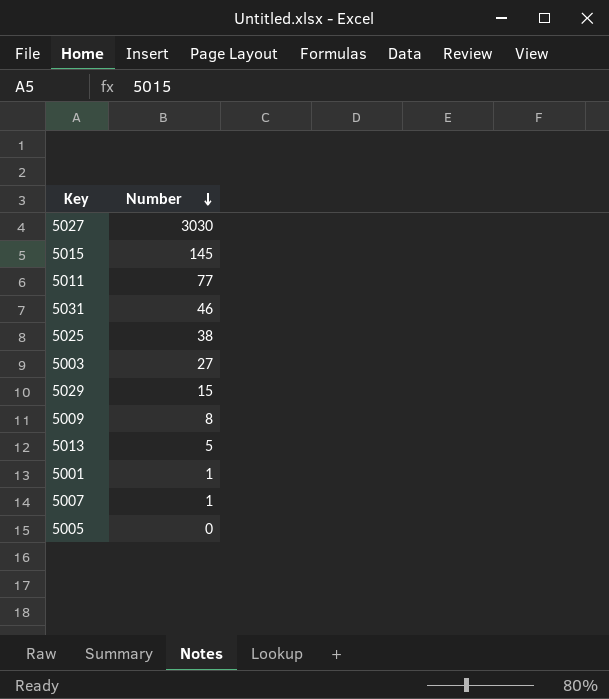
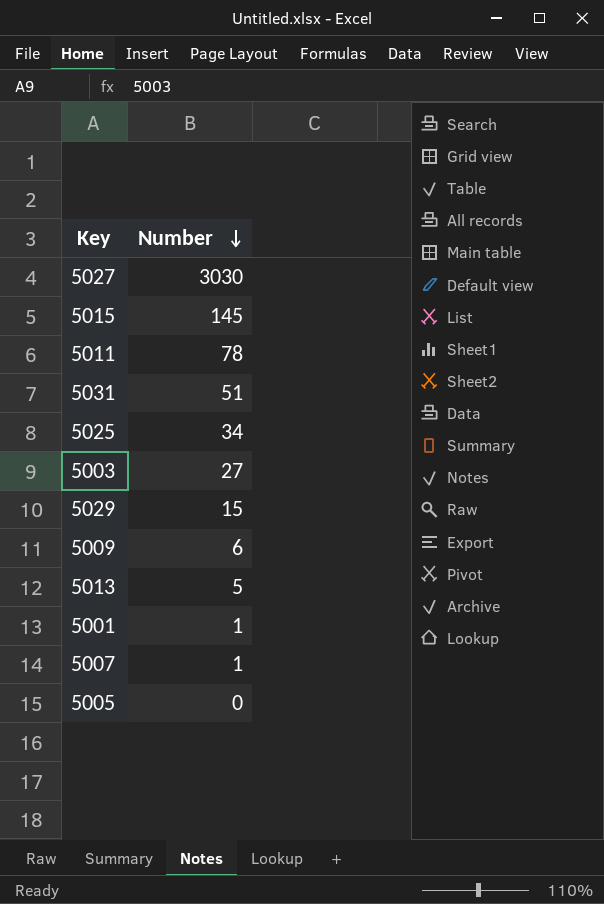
5011 | Number: 77 -> 78
5031 | Number: 46 -> 51
5025 | Number: 38 -> 34
5009 | Number: 8 -> 6

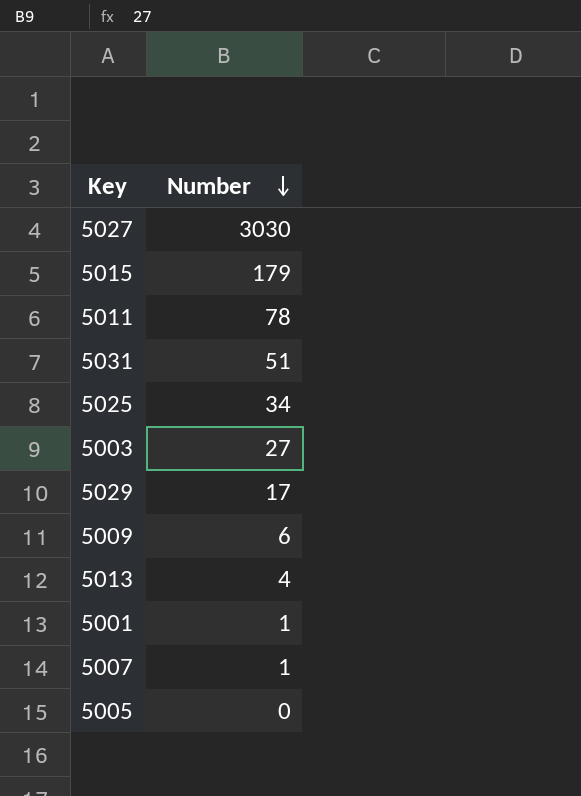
5015 | Number: 145 -> 179
5029 | Number: 15 -> 17
5013 | Number: 5 -> 4

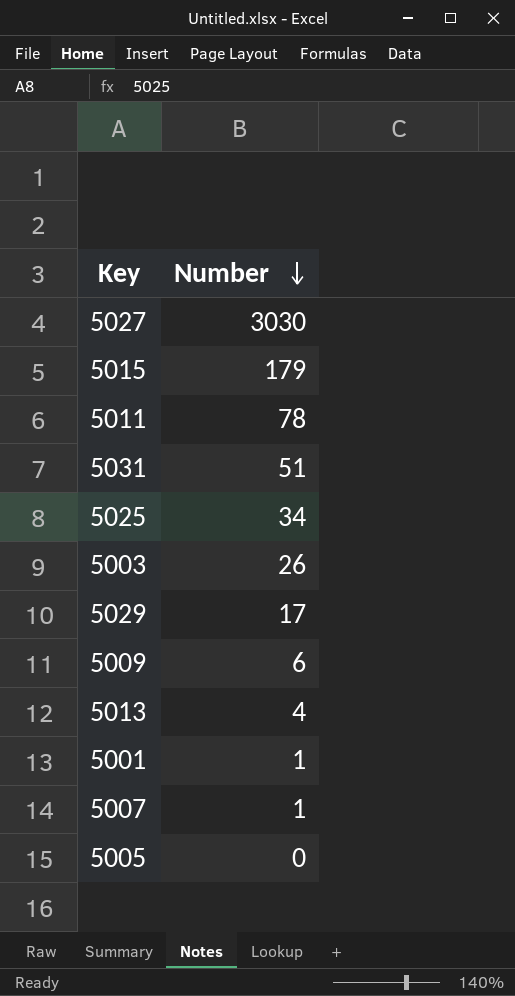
5003 | Number: 27 -> 26

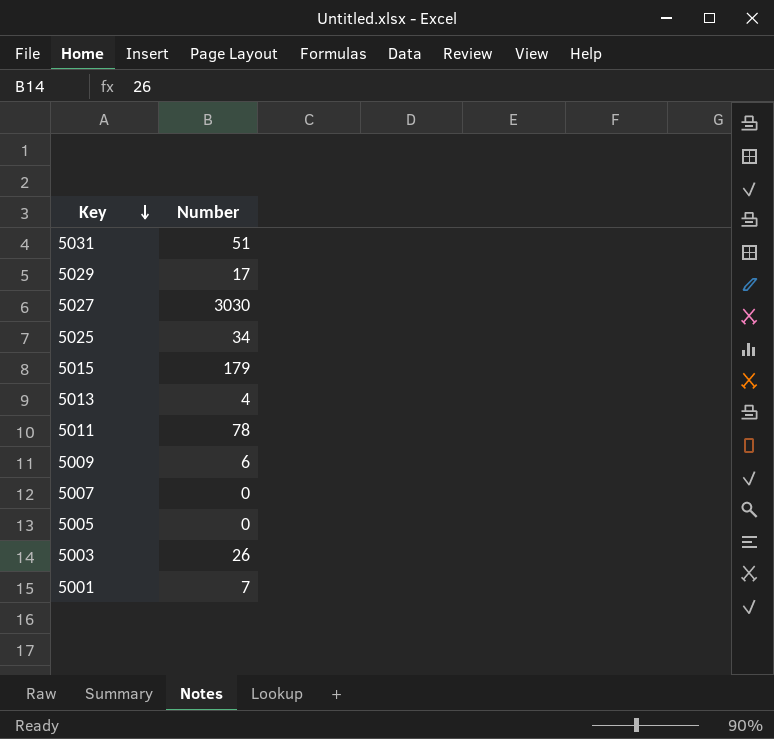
row order: Number descending -> Key descending
5007 | Number: 1 -> 0
5001 | Number: 1 -> 7

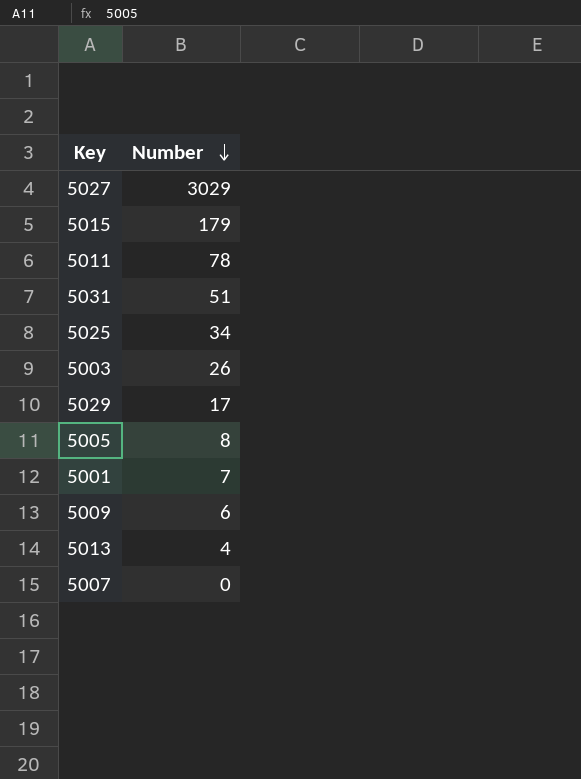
row order: Key descending -> Number descending
5027 | Number: 3030 -> 3029
5005 | Number: 0 -> 8

